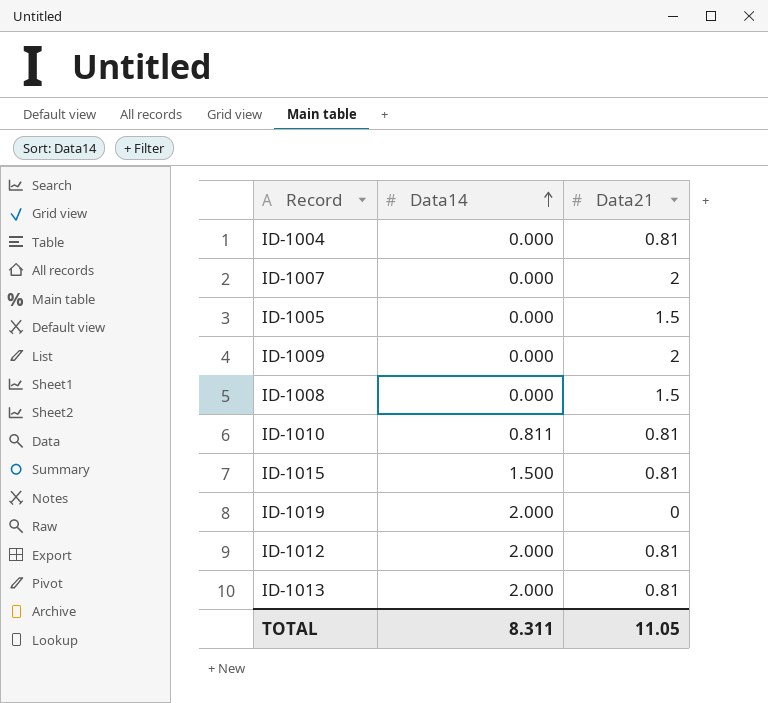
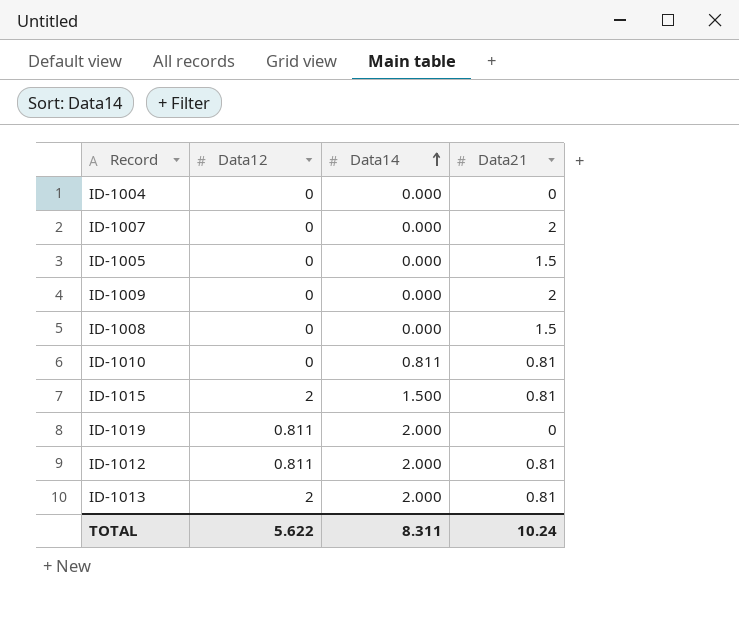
column Data12 | position: none -> 2
ID-1004 | Data21: 0.81 -> 0
TOTAL | Data21: 11.05 -> 10.24

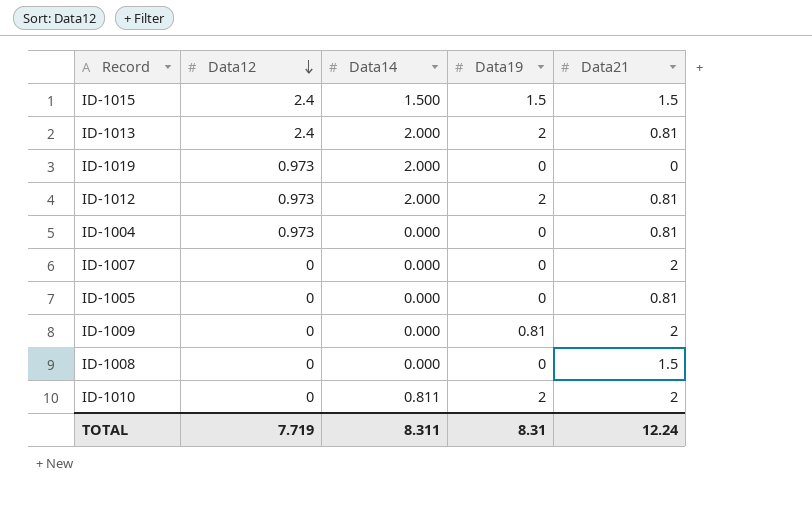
row order: Data14 ascending -> Data12 descending
column Data19 | position: none -> 4
ID-1015 | Data12: 2 -> 2.4
ID-1015 | Data21: 0.81 -> 1.5
ID-1013 | Data12: 2 -> 2.4
ID-1019 | Data12: 0.811 -> 0.973
ID-1012 | Data12: 0.811 -> 0.973
ID-1004 | Data12: 0 -> 0.973
ID-1004 | Data21: 0 -> 0.81
ID-1005 | Data21: 1.5 -> 0.81
ID-1010 | Data21: 0.81 -> 2
TOTAL | Data12: 5.622 -> 7.719
TOTAL | Data21: 10.24 -> 12.24

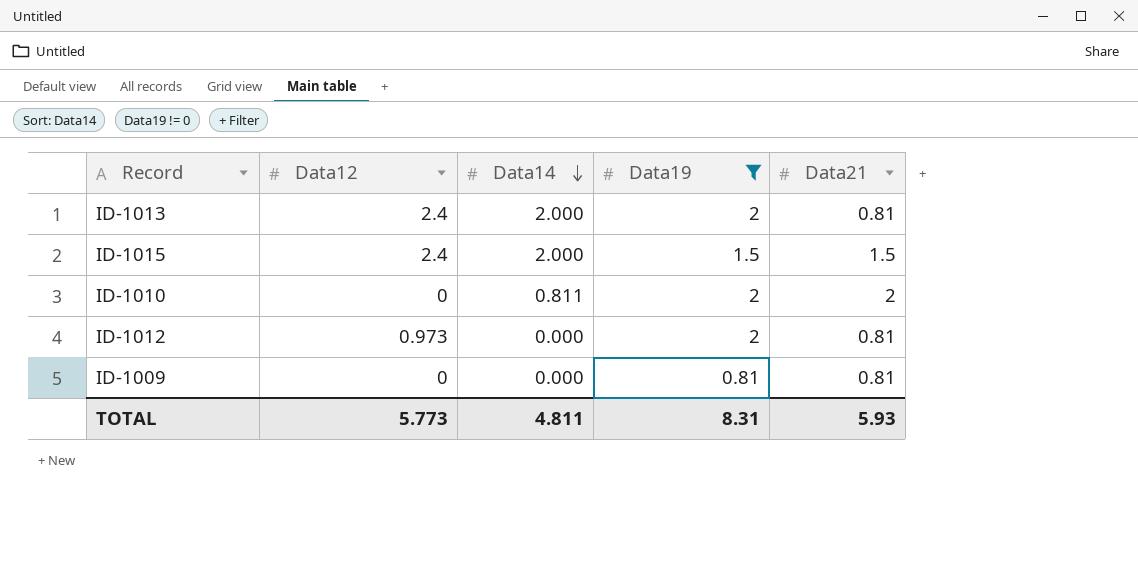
filter: none -> Data19 != 0
row order: Data12 descending -> Data14 descending
ID-1015 | Data14: 1.500 -> 2.000
ID-1012 | Data14: 2.000 -> 0.000
ID-1009 | Data21: 2 -> 0.81
TOTAL | Data12: 7.719 -> 5.773
TOTAL | Data14: 8.311 -> 4.811
TOTAL | Data21: 12.24 -> 5.93

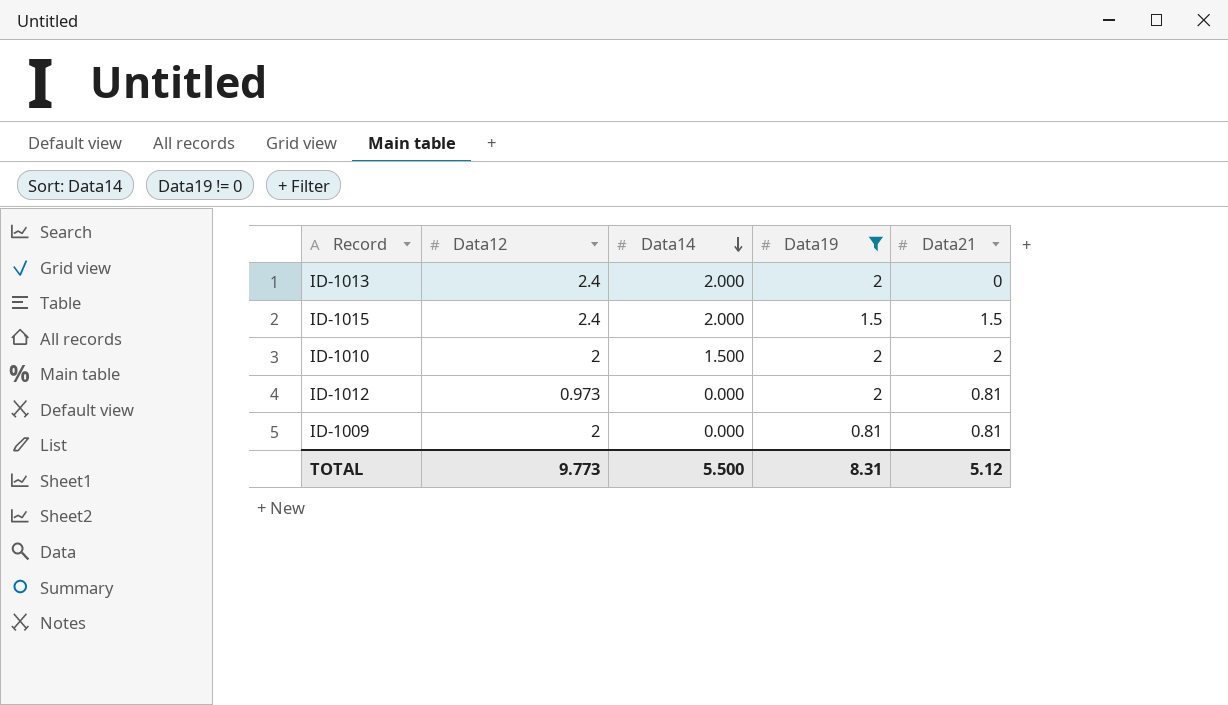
ID-1013 | Data21: 0.81 -> 0
ID-1010 | Data12: 0 -> 2
ID-1010 | Data14: 0.811 -> 1.500
ID-1009 | Data12: 0 -> 2
TOTAL | Data12: 5.773 -> 9.773
TOTAL | Data14: 4.811 -> 5.500
TOTAL | Data21: 5.93 -> 5.12

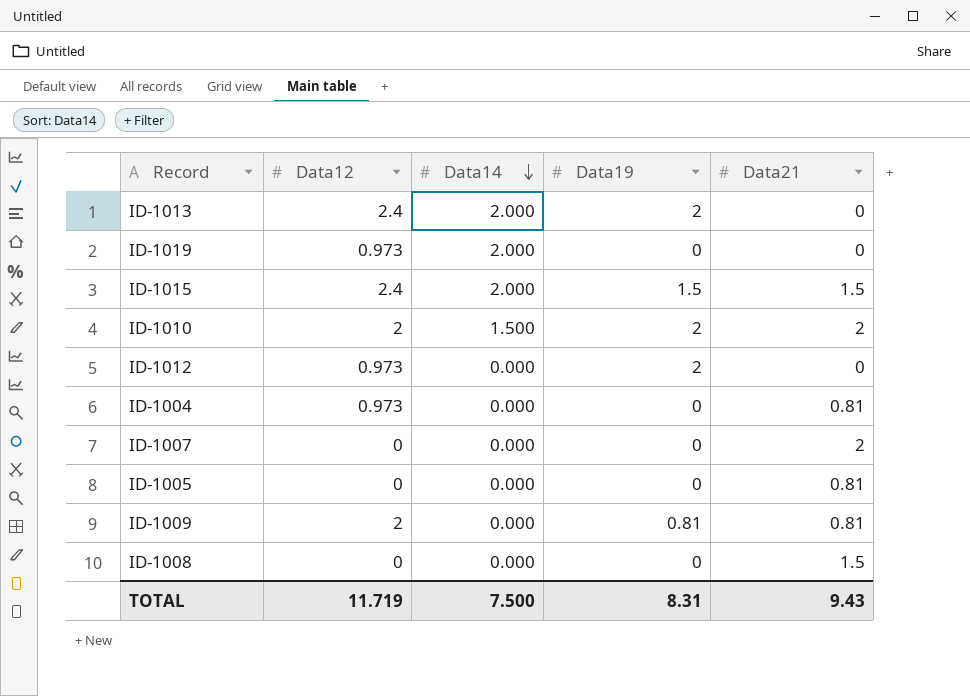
filter: Data19 != 0 -> none
ID-1012 | Data21: 0.81 -> 0
TOTAL | Data12: 9.773 -> 11.719
TOTAL | Data14: 5.500 -> 7.500
TOTAL | Data21: 5.12 -> 9.43

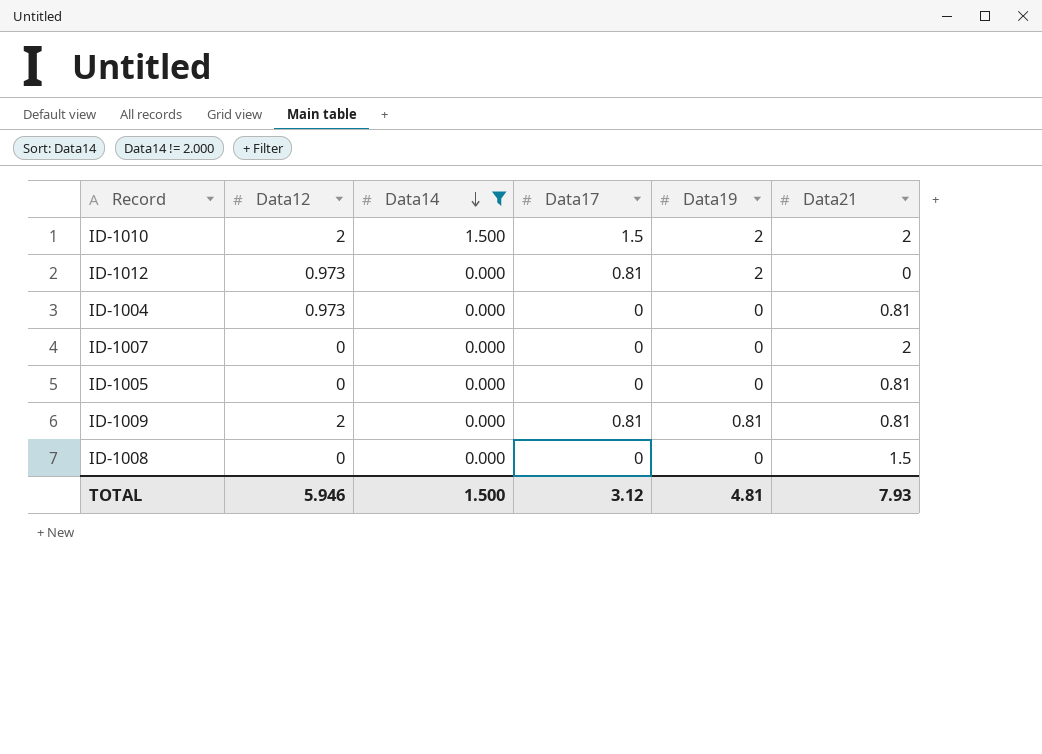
filter: none -> Data14 != 2.000
column Data17 | position: none -> 4
TOTAL | Data12: 11.719 -> 5.946
TOTAL | Data14: 7.500 -> 1.500
TOTAL | Data19: 8.31 -> 4.81
TOTAL | Data21: 9.43 -> 7.93

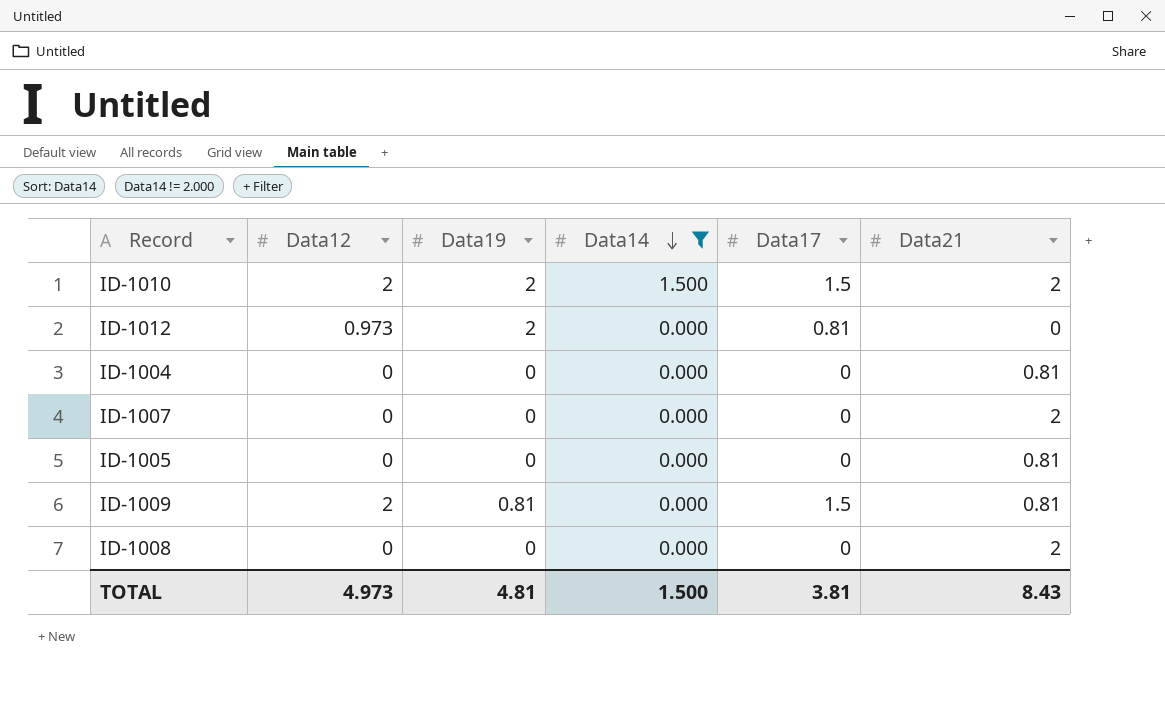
column Data19 | position: 5 -> 3
ID-1004 | Data12: 0.973 -> 0
ID-1009 | Data17: 0.81 -> 1.5
ID-1008 | Data21: 1.5 -> 2
TOTAL | Data12: 5.946 -> 4.973
TOTAL | Data17: 3.12 -> 3.81
TOTAL | Data21: 7.93 -> 8.43

